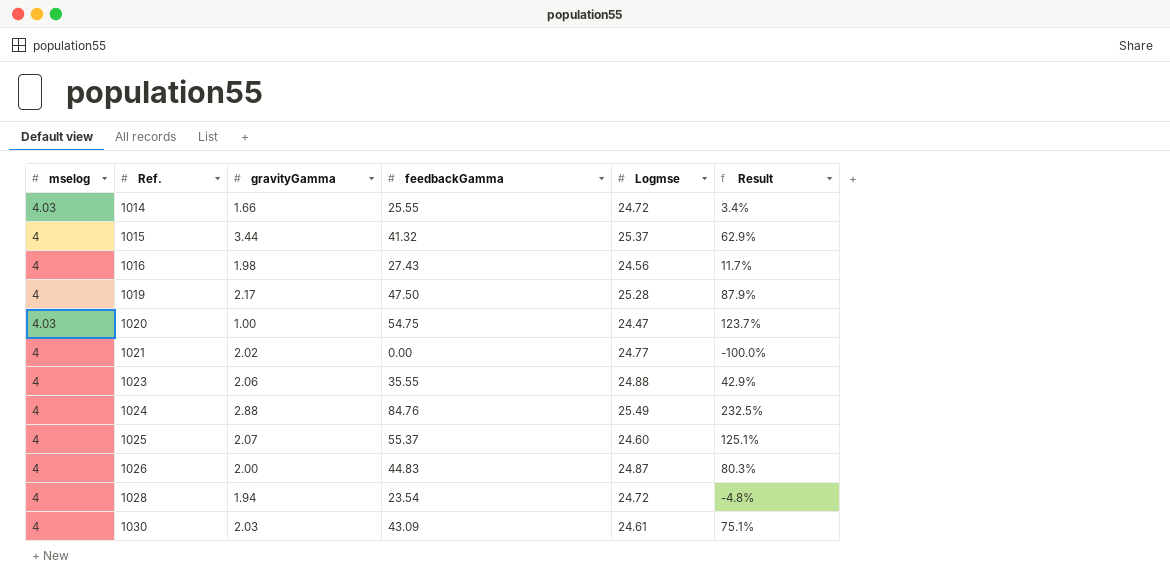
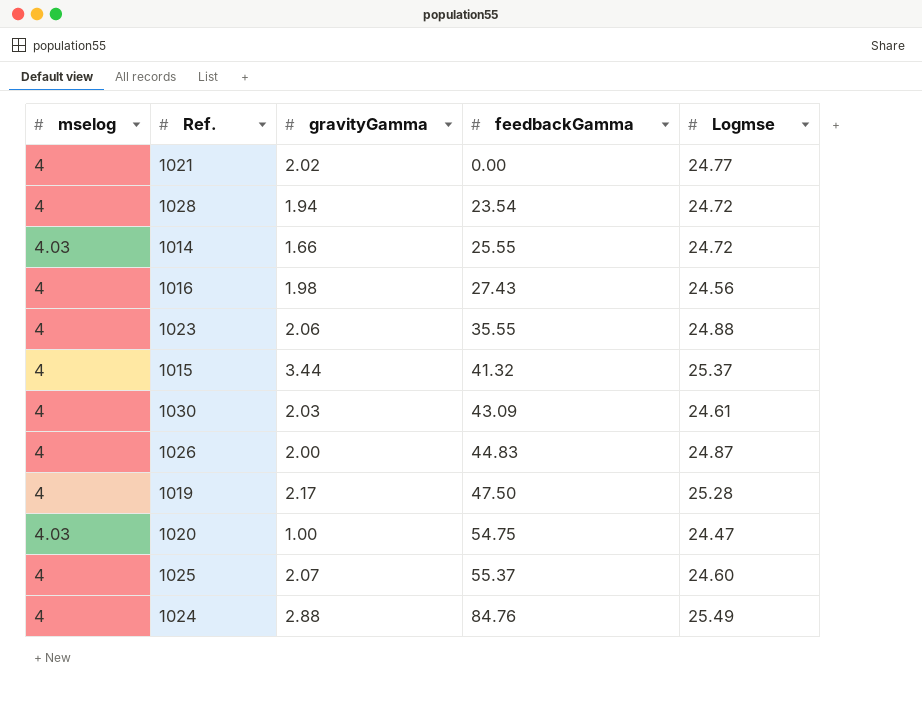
row order: Ref. ascending -> feedbackGamma ascending
column Result | formula: ([feedbackGamma] - [Logmse]) / [Logmse] -> none

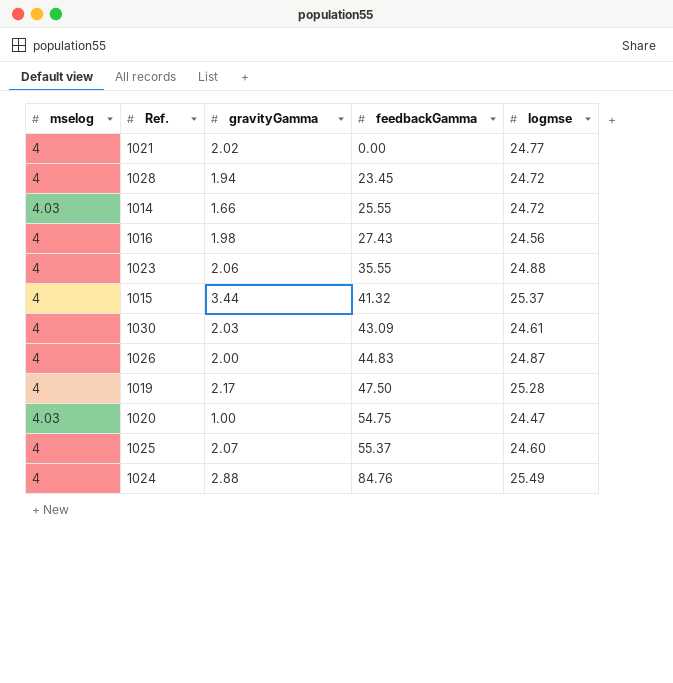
column name: Logmse -> logmse
1028 | feedbackGamma: 23.54 -> 23.45

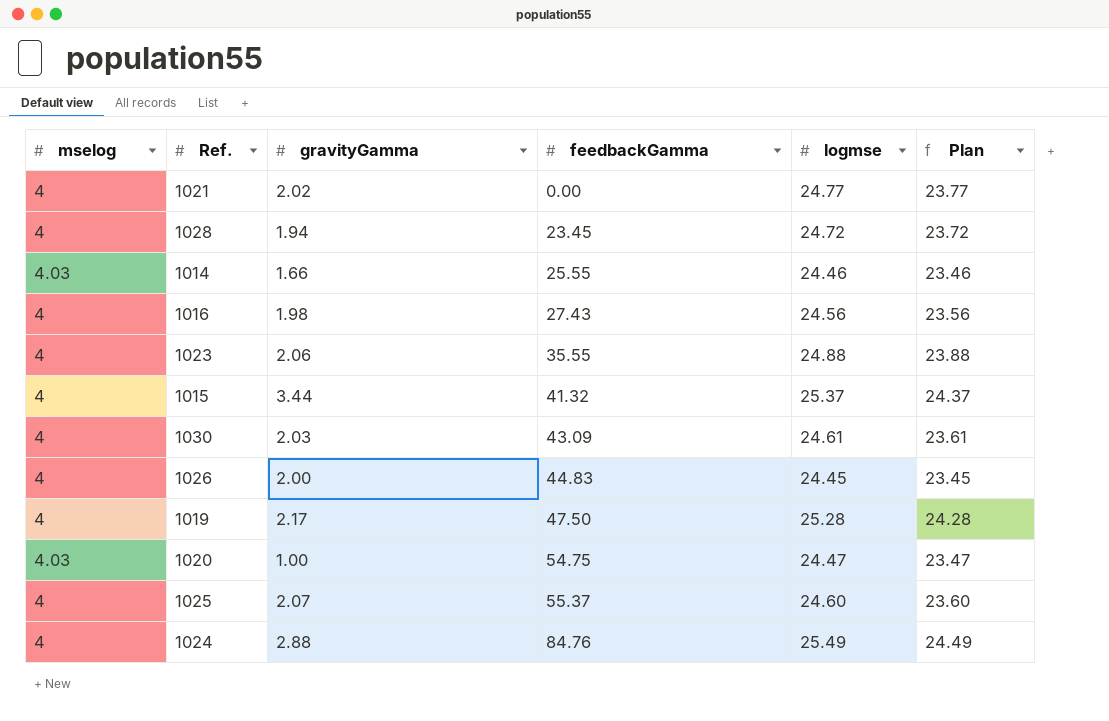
column Plan | formula: none -> [logmse] - 1
1014 | logmse: 24.72 -> 24.46
1026 | logmse: 24.87 -> 24.45

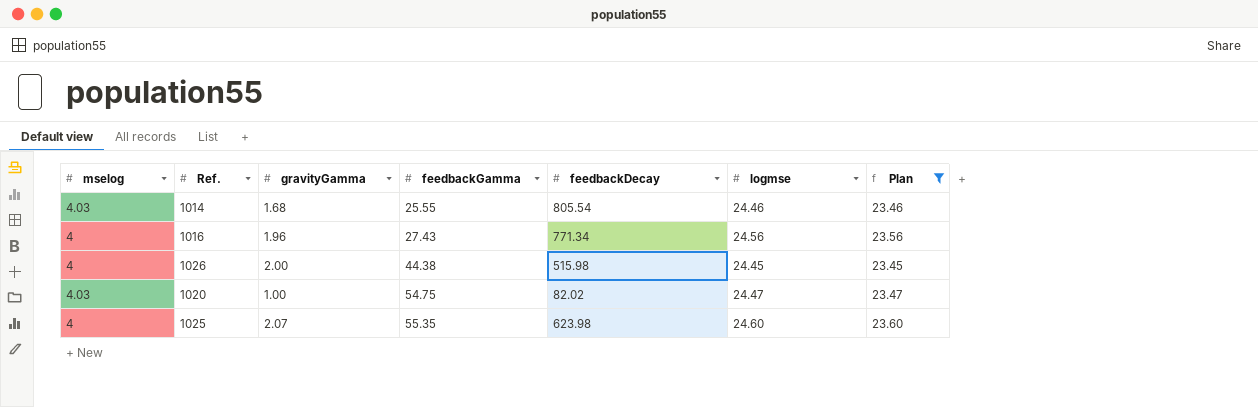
filter: none -> Plan <= 23.60
column feedbackDecay | position: none -> 5
1014 | gravityGamma: 1.66 -> 1.68
1016 | gravityGamma: 1.98 -> 1.96
1026 | feedbackGamma: 44.83 -> 44.38
1025 | feedbackGamma: 55.37 -> 55.35

